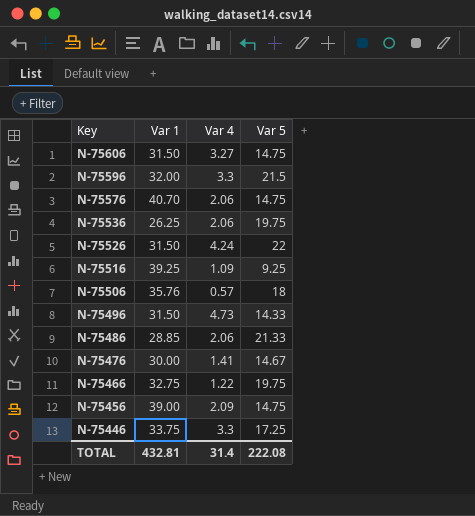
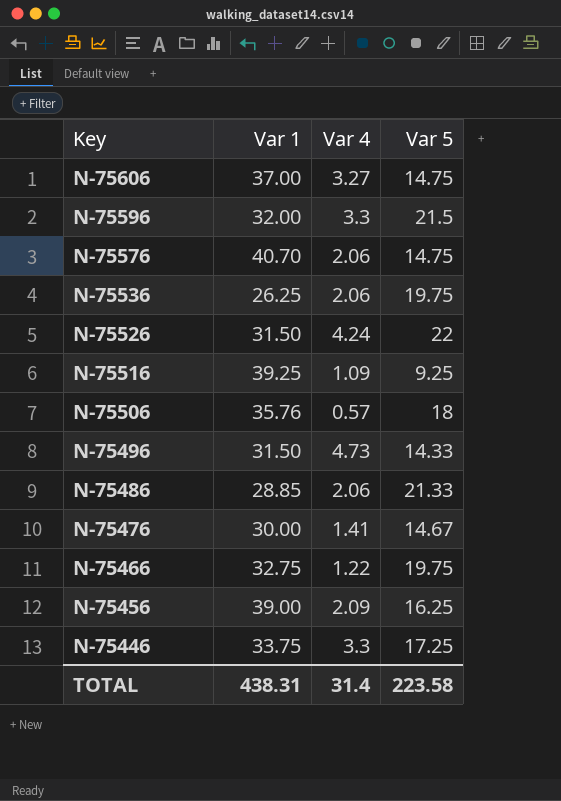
N-75606 | Var 1: 31.50 -> 37.00
N-75456 | Var 5: 14.75 -> 16.25
TOTAL | Var 1: 432.81 -> 438.31
TOTAL | Var 5: 222.08 -> 223.58

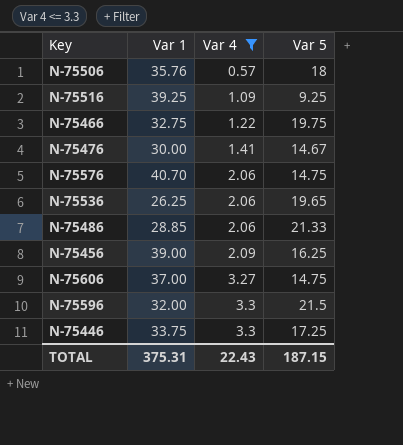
filter: none -> Var 4 <= 3.3
row order: Key descending -> Var 4 ascending
N-75536 | Var 5: 19.75 -> 19.65
TOTAL | Var 1: 438.31 -> 375.31
TOTAL | Var 4: 31.4 -> 22.43
TOTAL | Var 5: 223.58 -> 187.15

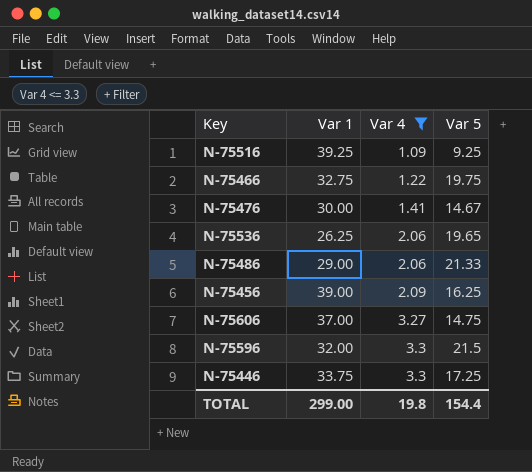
row N-75506: 35.76 | 0.57 | 18 -> none
row N-75576: 40.70 | 2.06 | 14.75 -> none
N-75486 | Var 1: 28.85 -> 29.00
TOTAL | Var 1: 375.31 -> 299.00
TOTAL | Var 4: 22.43 -> 19.8
TOTAL | Var 5: 187.15 -> 154.4

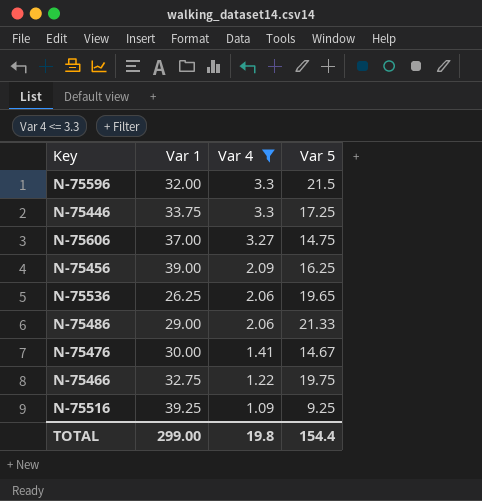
row order: Var 4 ascending -> Var 4 descending

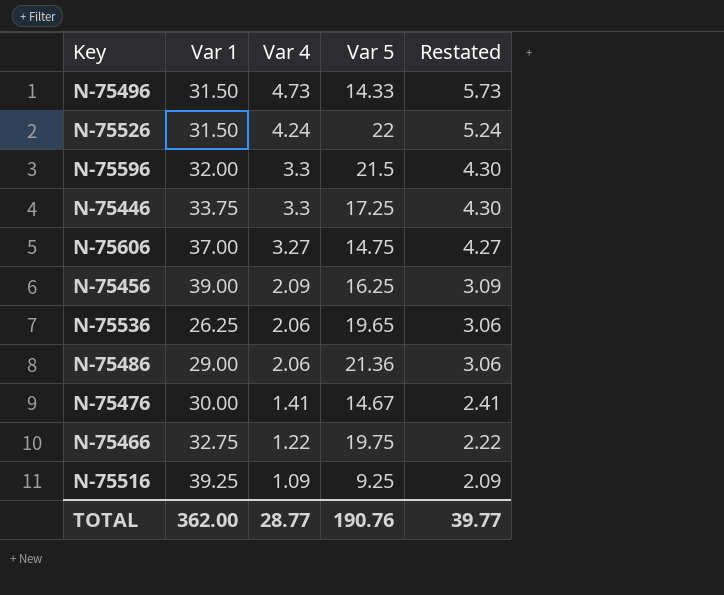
filter: Var 4 <= 3.3 -> none
column Restated | formula: none -> [Var 4] + 1
N-75486 | Var 5: 21.33 -> 21.36
TOTAL | Var 1: 299.00 -> 362.00
TOTAL | Var 4: 19.8 -> 28.77
TOTAL | Var 5: 154.4 -> 190.76

